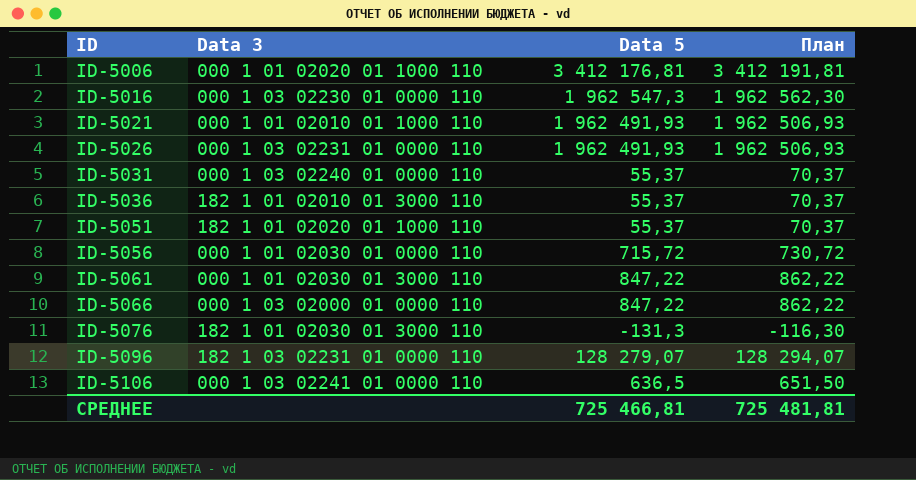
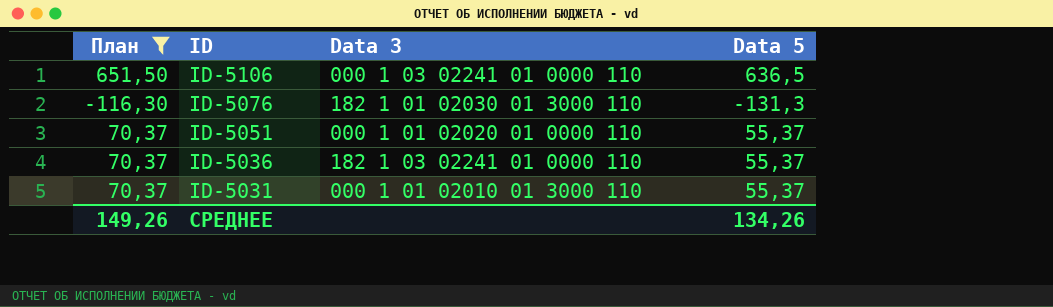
filter: none -> План <= 651,50
row order: ID ascending -> ID descending
column План | position: 4 -> 1
ID-5051 | Data 3: 182 1 01 02020 01 1000 110 -> 000 1 01 02020 01 0000 110
ID-5036 | Data 3: 182 1 01 02010 01 3000 110 -> 182 1 03 02241 01 0000 110
ID-5031 | Data 3: 000 1 03 02240 01 0000 110 -> 000 1 01 02010 01 3000 110
СРЕДНЕЕ | План: 725 481,81 -> 149,26
СРЕДНЕЕ | Data 5: 725 466,81 -> 134,26

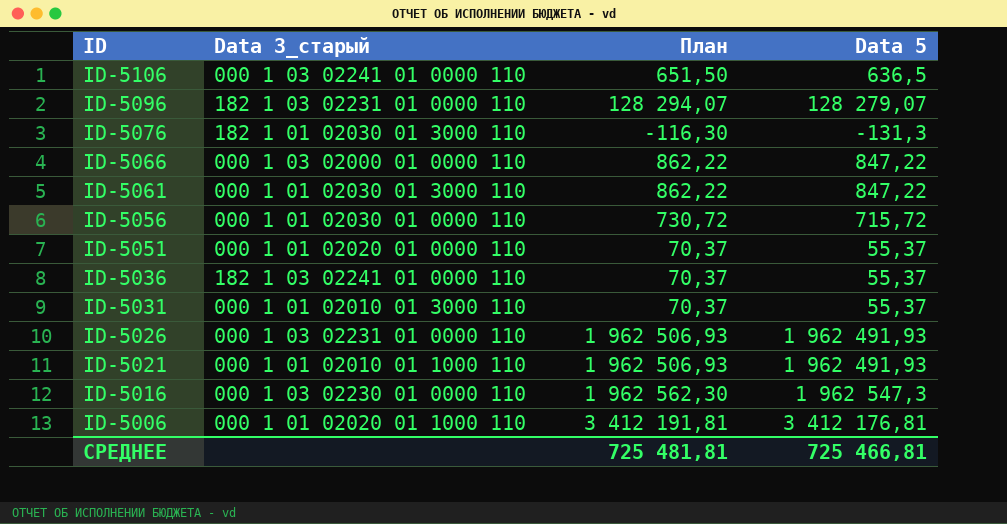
filter: План <= 651,50 -> none
column name: Data 3 -> Data 3_старый
column План | position: 1 -> 3
СРЕДНЕЕ | План: 149,26 -> 725 481,81
СРЕДНЕЕ | Data 5: 134,26 -> 725 466,81

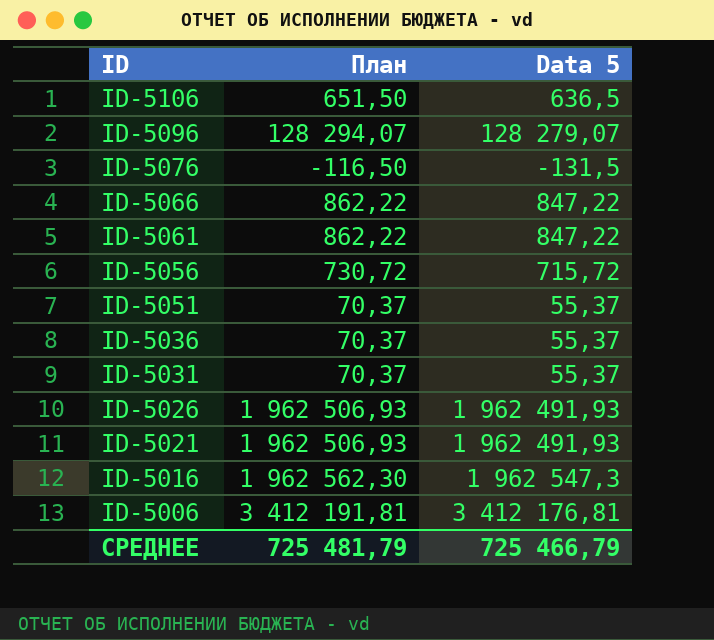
column Data 3_старый | position: 2 -> none
ID-5076 | План: -116,30 -> -116,50
ID-5076 | Data 5: -131,3 -> -131,5
СРЕДНЕЕ | План: 725 481,81 -> 725 481,79
СРЕДНЕЕ | Data 5: 725 466,81 -> 725 466,79

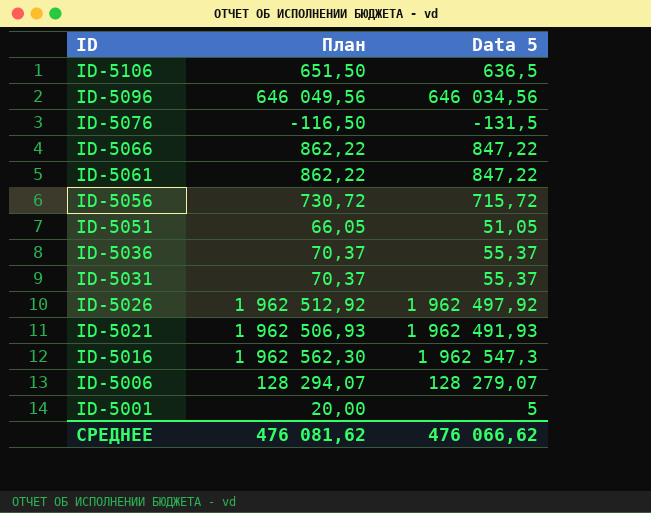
ID-5096 | План: 128 294,07 -> 646 049,56
ID-5096 | Data 5: 128 279,07 -> 646 034,56
ID-5051 | План: 70,37 -> 66,05
ID-5051 | Data 5: 55,37 -> 51,05
ID-5026 | План: 1 962 506,93 -> 1 962 512,92
ID-5026 | Data 5: 1 962 491,93 -> 1 962 497,92
ID-5006 | План: 3 412 191,81 -> 128 294,07
ID-5006 | Data 5: 3 412 176,81 -> 128 279,07
row ID-5001: none -> 20,00 | 5
СРЕДНЕЕ | План: 725 481,79 -> 476 081,62
СРЕДНЕЕ | Data 5: 725 466,79 -> 476 066,62

